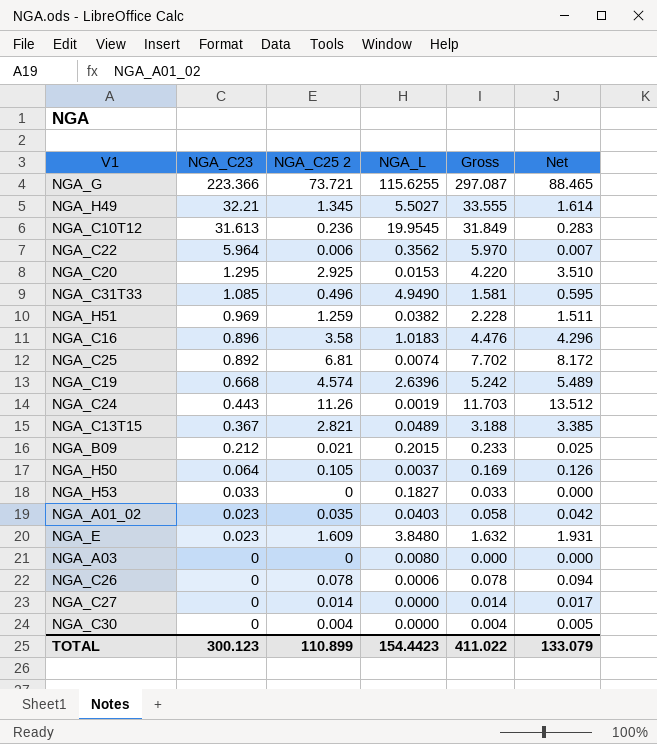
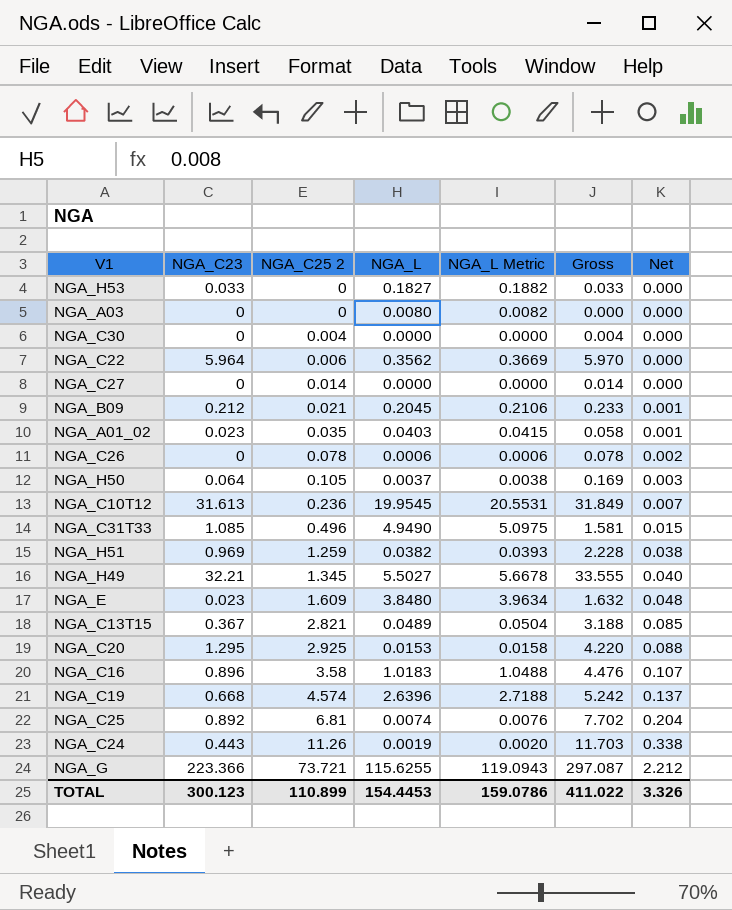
row order: NGA_C23 descending -> NGA_C25 2 ascending
column NGA_L Metric | formula: none -> [NGA_L] * 1.03
column Net | formula: [NGA_C25 2] * 1.2 -> [NGA_C25 2] * 0.03
NGA_B09 | NGA_L: 0.2015 -> 0.2045
TOTAL | NGA_L: 154.4423 -> 154.4453
TOTAL | Net: 133.079 -> 3.326

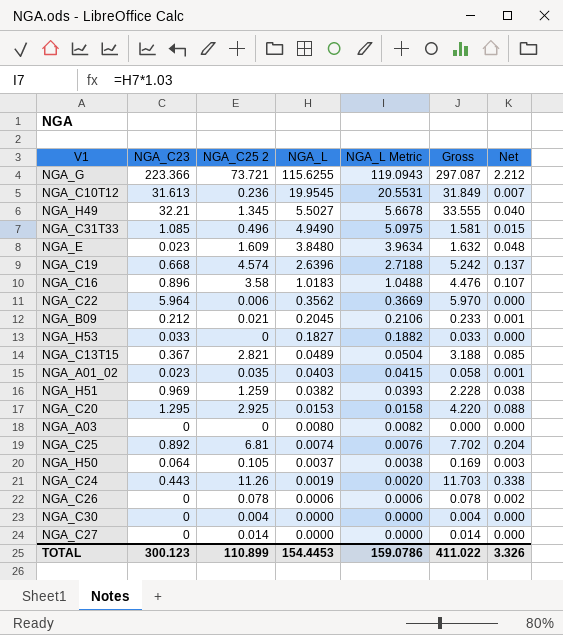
row order: NGA_C25 2 ascending -> NGA_L descending

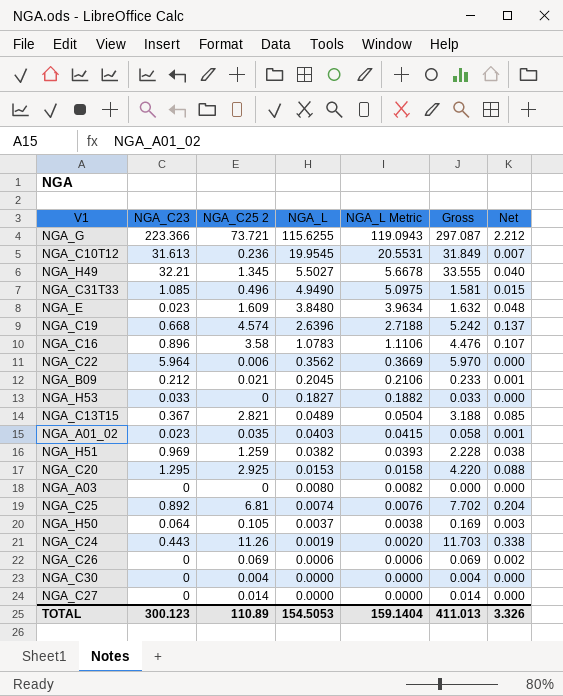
NGA_C16 | NGA_L: 1.0183 -> 1.0783
NGA_C16 | NGA_L Metric: 1.0488 -> 1.1106
NGA_C26 | NGA_C25 2: 0.078 -> 0.069
NGA_C26 | Gross: 0.078 -> 0.069
TOTAL | NGA_C25 2: 110.899 -> 110.89
TOTAL | NGA_L: 154.4453 -> 154.5053
TOTAL | NGA_L Metric: 159.0786 -> 159.1404
TOTAL | Gross: 411.022 -> 411.013

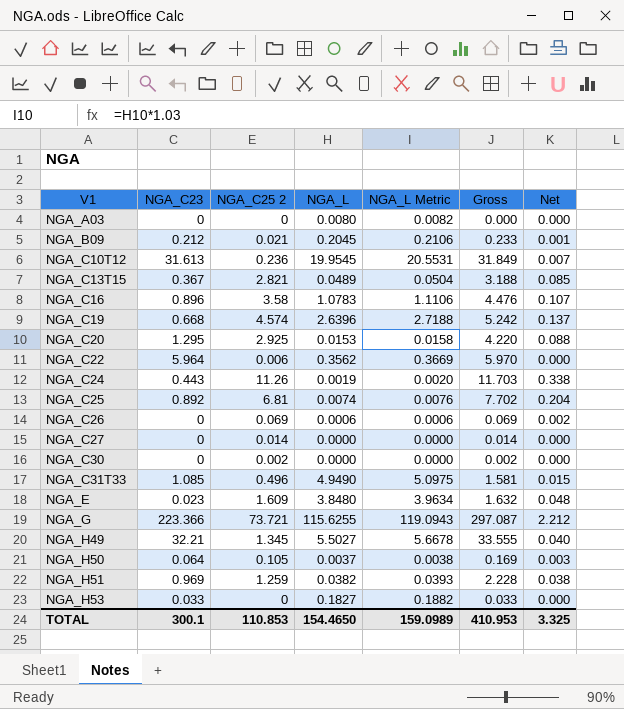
row order: NGA_L descending -> V1 ascending
row NGA_A01_02: 0.023 | 0.035 | 0.0403 | 0.0415 | 0.058 | 0.001 -> none
NGA_C30 | NGA_C25 2: 0.004 -> 0.002
NGA_C30 | Gross: 0.004 -> 0.002
TOTAL | NGA_C23: 300.123 -> 300.1
TOTAL | NGA_C25 2: 110.89 -> 110.853
TOTAL | NGA_L: 154.5053 -> 154.4650
TOTAL | NGA_L Metric: 159.1404 -> 159.0989
TOTAL | Gross: 411.013 -> 410.953
TOTAL | Net: 3.326 -> 3.325

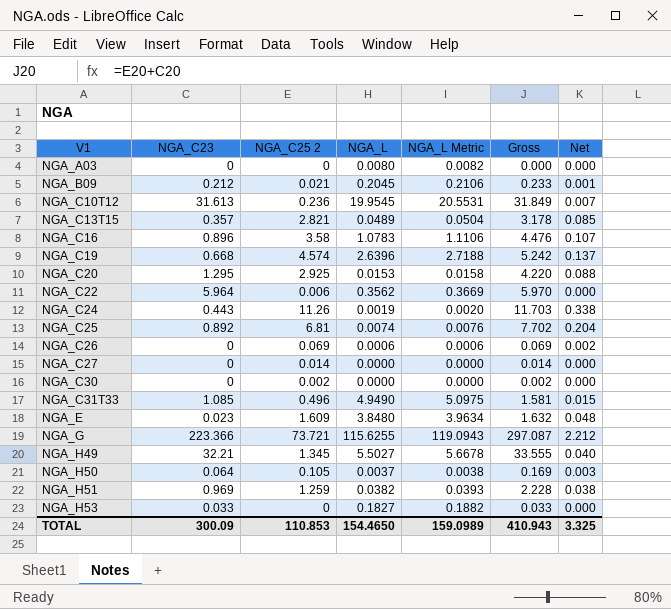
NGA_C13T15 | NGA_C23: 0.367 -> 0.357
NGA_C13T15 | Gross: 3.188 -> 3.178
TOTAL | NGA_C23: 300.1 -> 300.09
TOTAL | Gross: 410.953 -> 410.943

